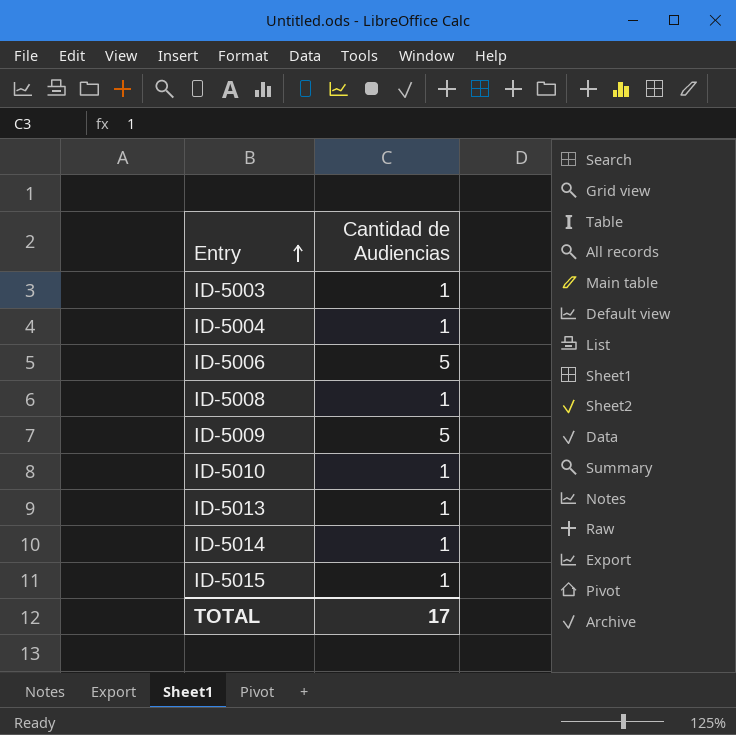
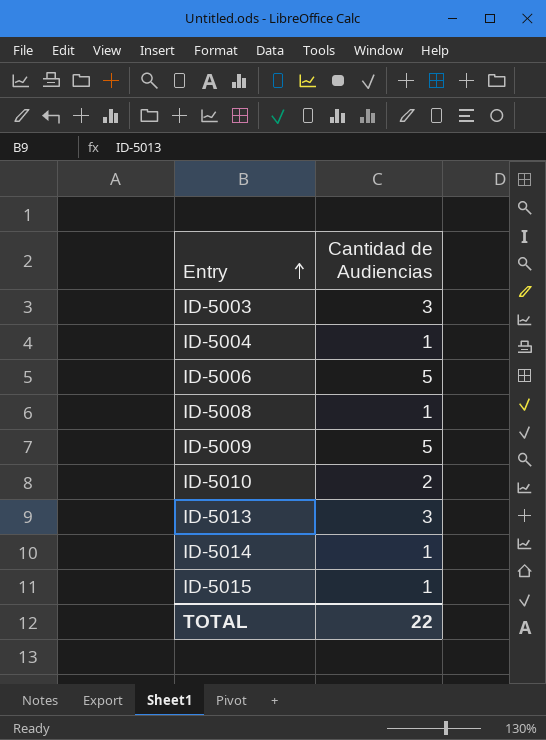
ID-5003 | Cantidad de Audiencias: 1 -> 3
ID-5010 | Cantidad de Audiencias: 1 -> 2
ID-5013 | Cantidad de Audiencias: 1 -> 3
TOTAL | Cantidad de Audiencias: 17 -> 22

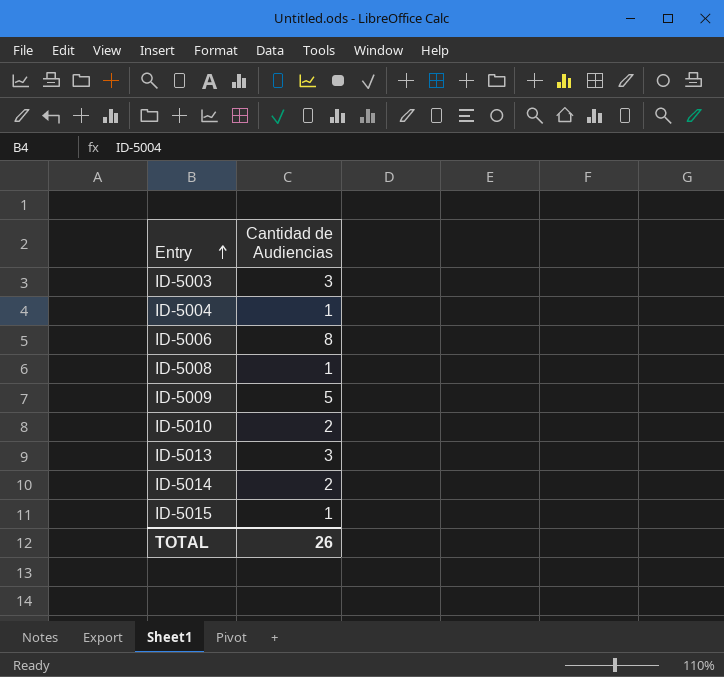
ID-5006 | Cantidad de Audiencias: 5 -> 8
ID-5014 | Cantidad de Audiencias: 1 -> 2
TOTAL | Cantidad de Audiencias: 22 -> 26

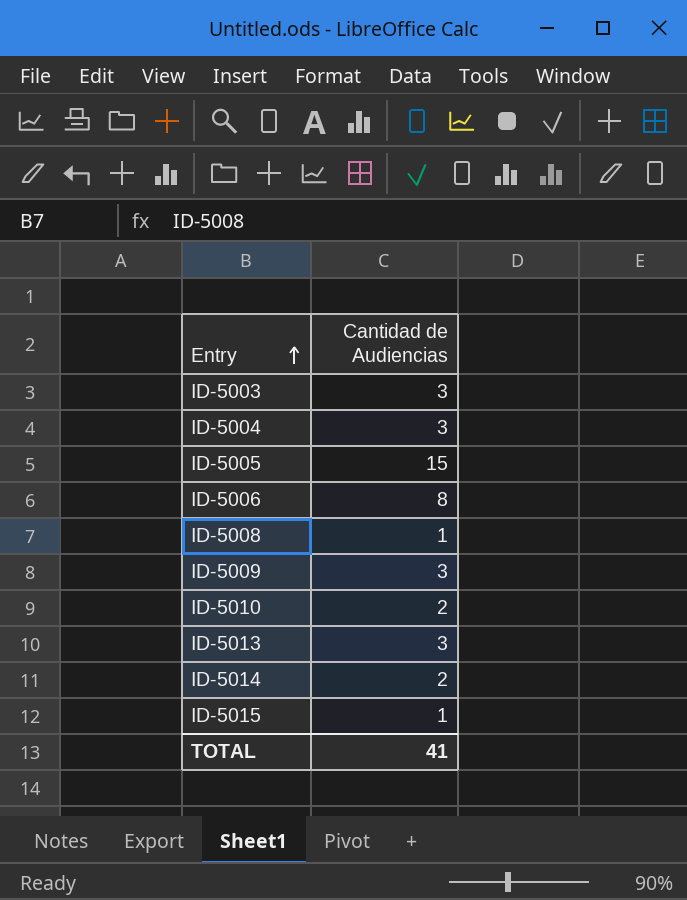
ID-5004 | Cantidad de Audiencias: 1 -> 3
row ID-5005: none -> 15
ID-5009 | Cantidad de Audiencias: 5 -> 3
TOTAL | Cantidad de Audiencias: 26 -> 41

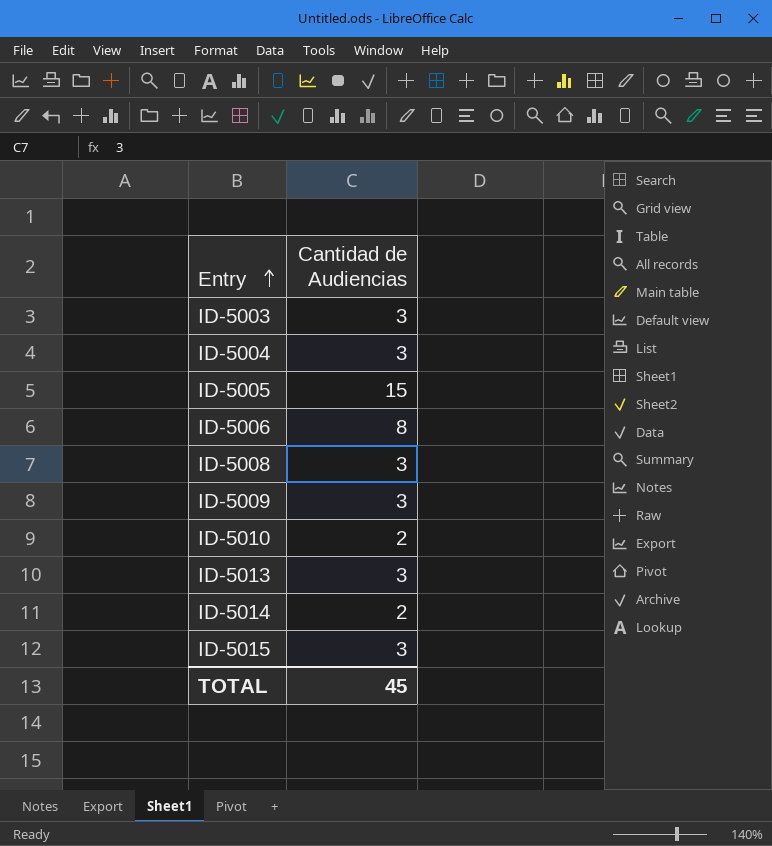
ID-5008 | Cantidad de Audiencias: 1 -> 3
ID-5015 | Cantidad de Audiencias: 1 -> 3
TOTAL | Cantidad de Audiencias: 41 -> 45

